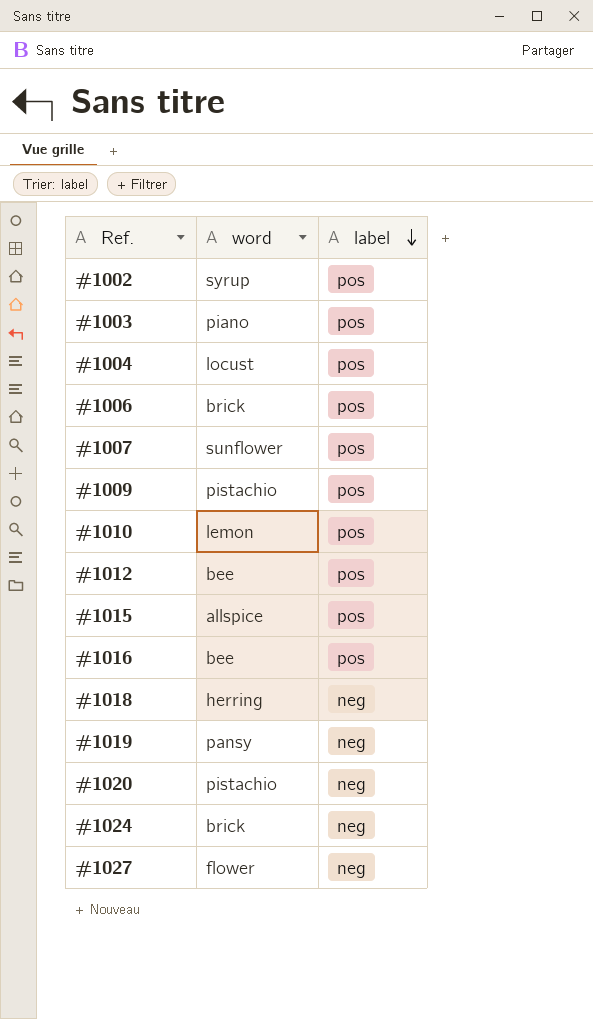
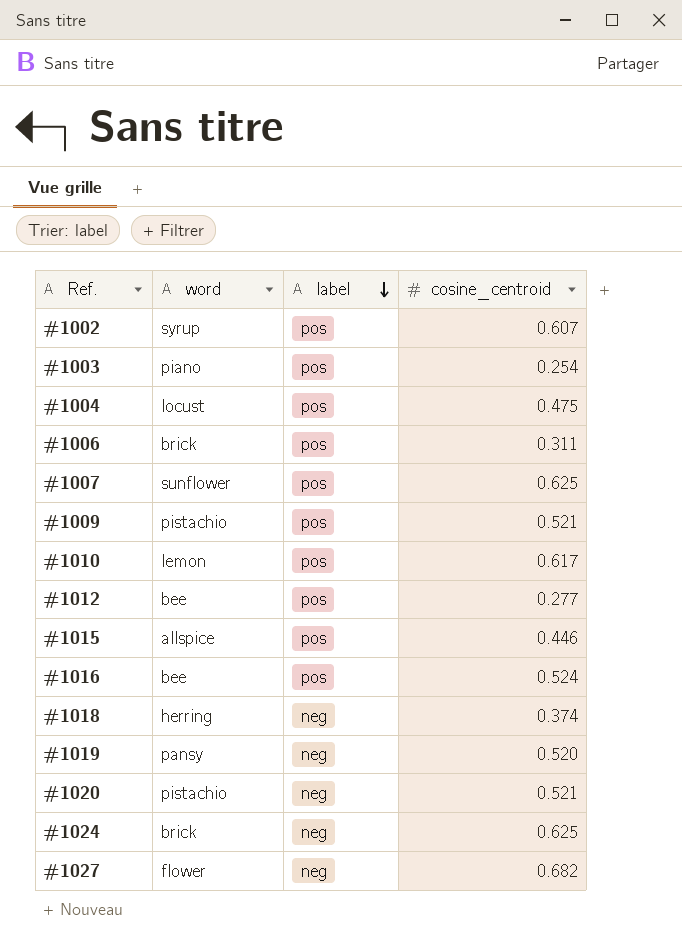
column cosine_centroid | position: none -> 4

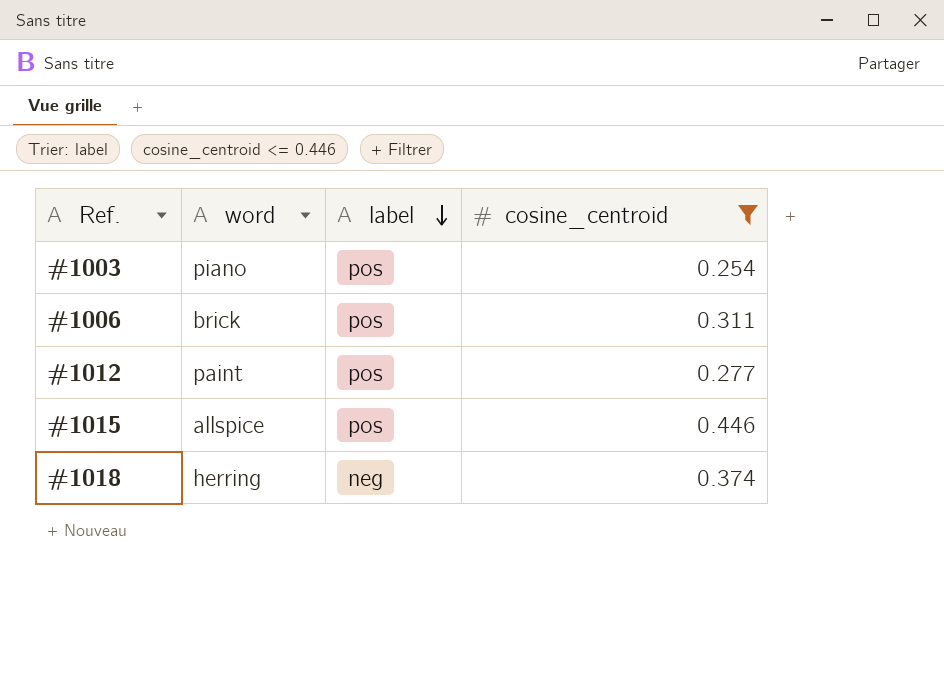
filter: none -> cosine_centroid <= 0.446
#1012 | word: bee -> paint

